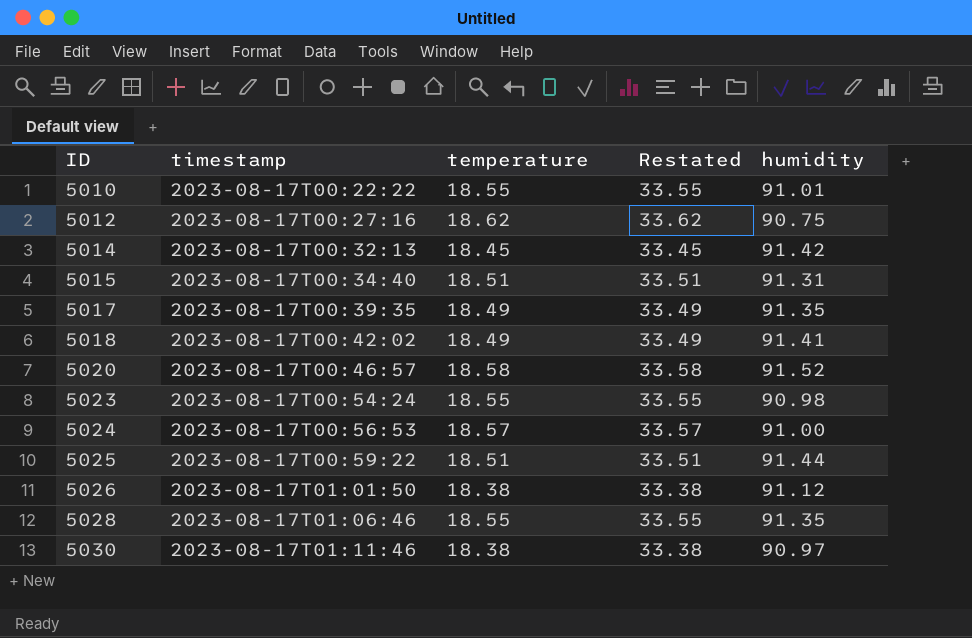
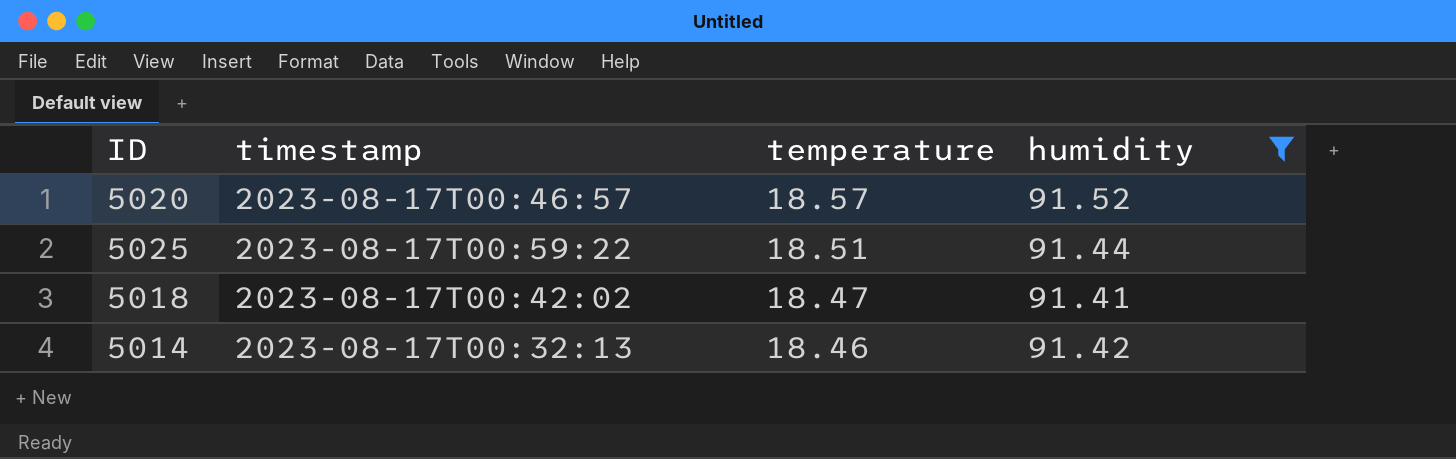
filter: none -> humidity >= 91.41
row order: ID ascending -> temperature descending
column Restated | formula: [temperature] + 15 -> none
5020 | temperature: 18.58 -> 18.57
5018 | temperature: 18.49 -> 18.47
5014 | temperature: 18.45 -> 18.46

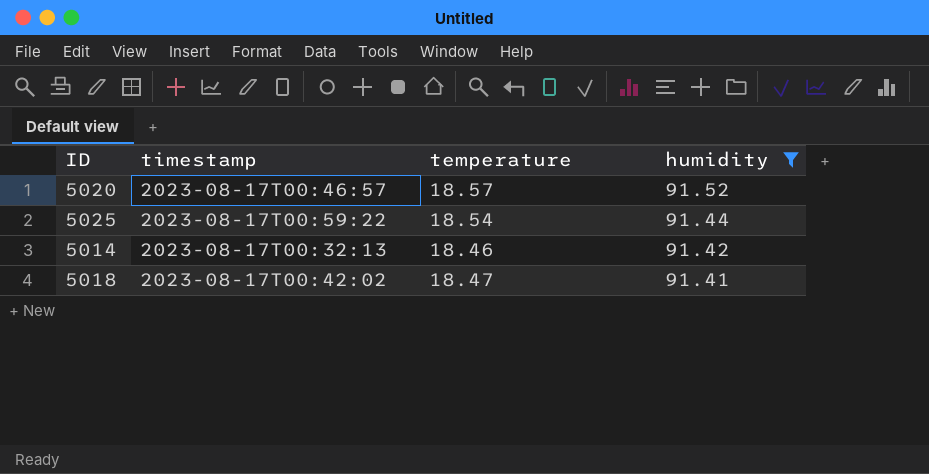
row order: temperature descending -> humidity descending
5025 | temperature: 18.51 -> 18.54

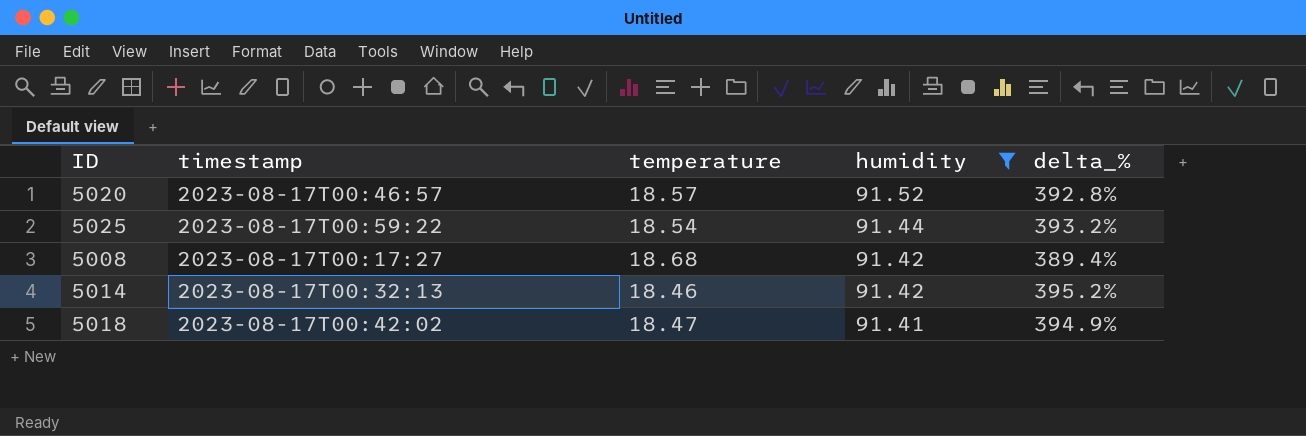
column delta_% | formula: none -> ([humidity] - [temperature]) / [temperature]
row 5008: none -> 2023-08-17T00:17:27 | 18.68 | 91.42 | 389.4%

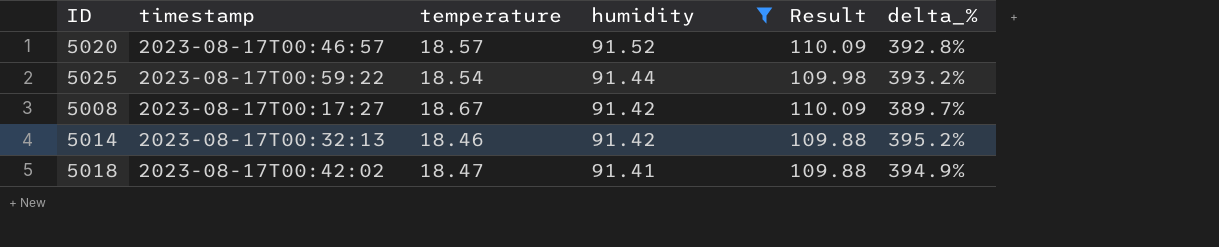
column Result | formula: none -> [temperature] + [humidity]
5008 | temperature: 18.68 -> 18.67
5008 | delta_%: 389.4% -> 389.7%

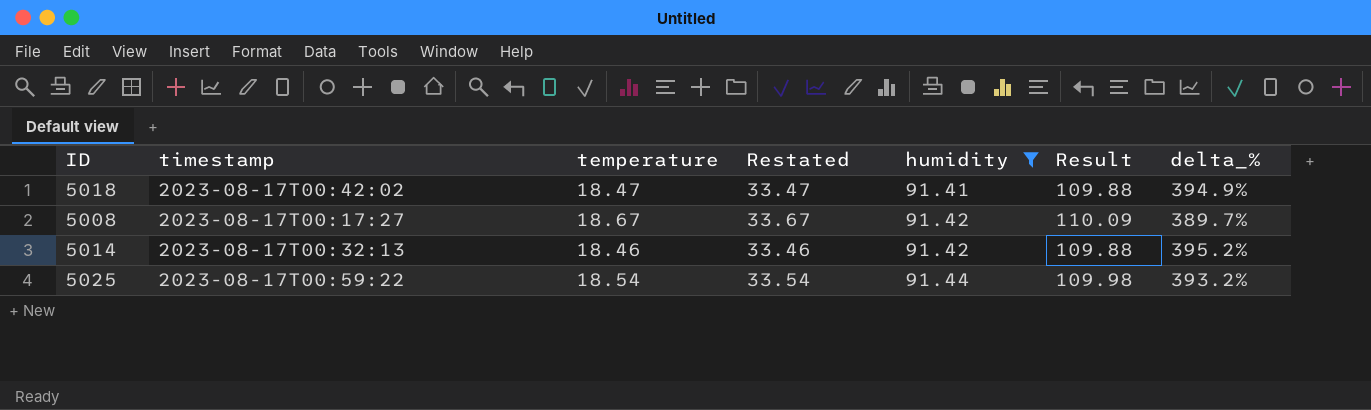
row order: humidity descending -> humidity ascending
column Restated | formula: none -> [temperature] + 15
row 5020: 2023-08-17T00:46:57 | 18.57 | 91.52 | 110.09 | 392.8% -> none

